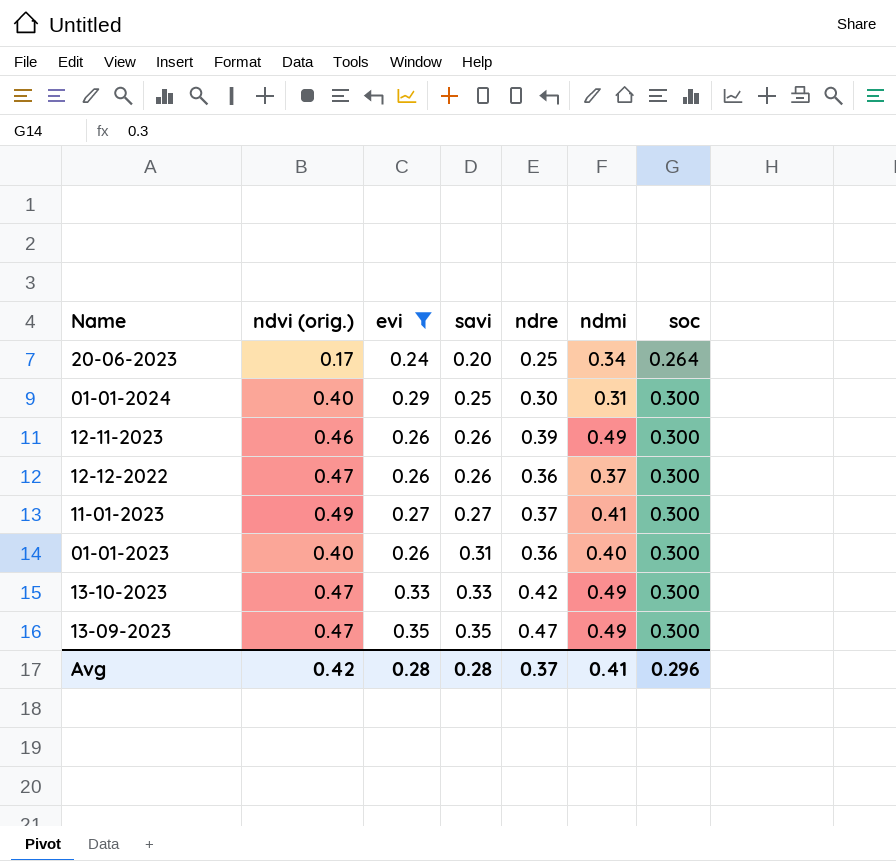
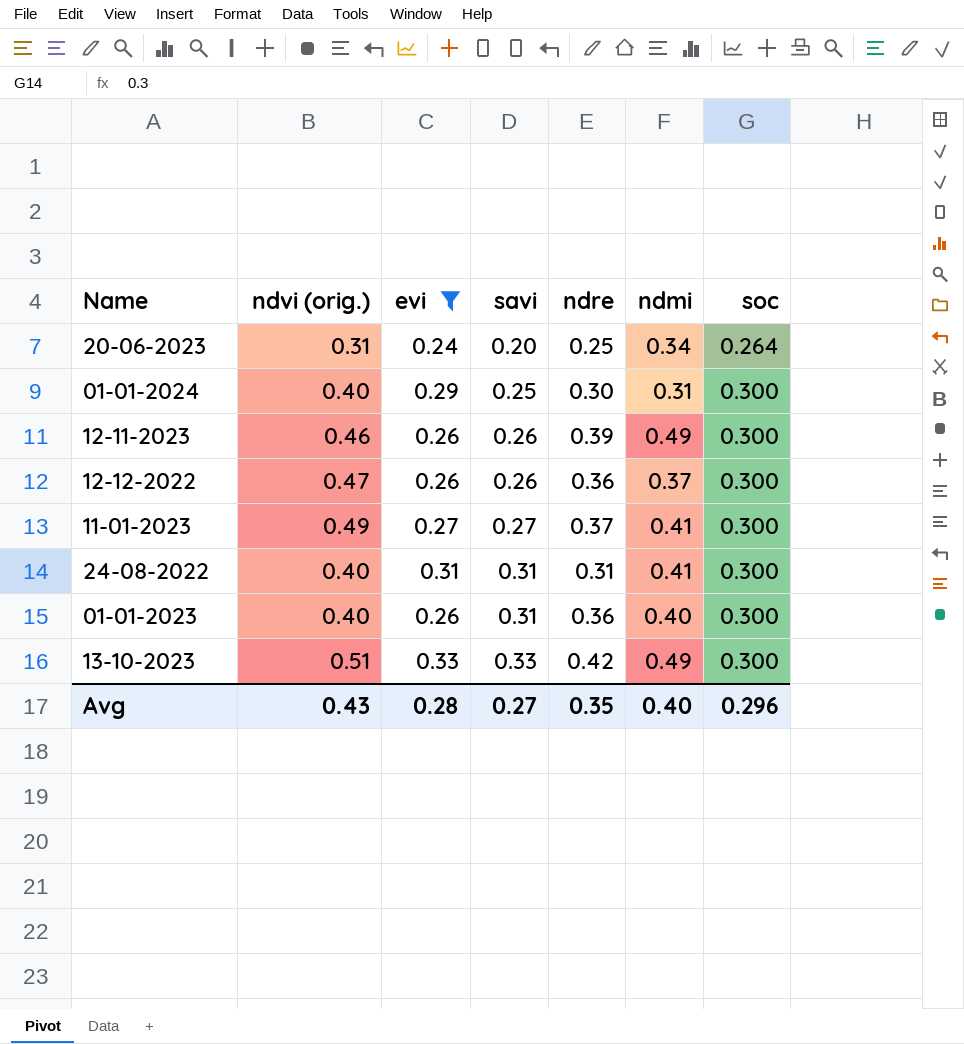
row 13-09-2023: 0.47 | 0.35 | 0.35 | 0.47 | 0.49 | 0.300 -> none
20-06-2023 | ndvi (orig.): 0.17 -> 0.31
row 24-08-2022: none -> 0.40 | 0.31 | 0.31 | 0.31 | 0.41 | 0.300
13-10-2023 | ndvi (orig.): 0.47 -> 0.51
Avg | ndvi (orig.): 0.42 -> 0.43
Avg | savi: 0.28 -> 0.27
Avg | ndre: 0.37 -> 0.35
Avg | ndmi: 0.41 -> 0.40

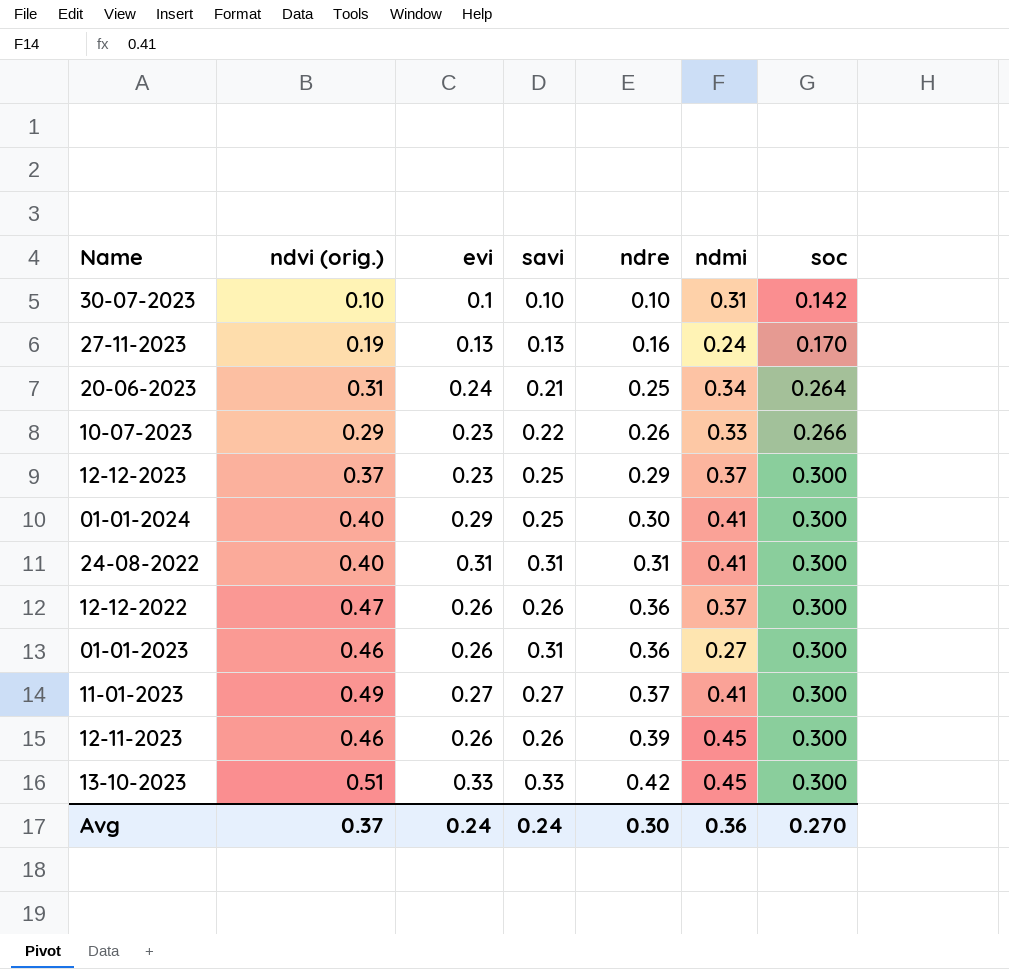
filter: evi >= 0.24 -> none
row order: savi ascending -> ndre ascending
20-06-2023 | savi: 0.20 -> 0.21
01-01-2024 | ndmi: 0.31 -> 0.41
01-01-2023 | ndvi (orig.): 0.40 -> 0.46
01-01-2023 | ndmi: 0.40 -> 0.27
12-11-2023 | ndmi: 0.49 -> 0.45
13-10-2023 | ndmi: 0.49 -> 0.45
Avg | ndvi (orig.): 0.43 -> 0.37
Avg | evi: 0.28 -> 0.24
Avg | savi: 0.27 -> 0.24
Avg | ndre: 0.35 -> 0.30
Avg | ndmi: 0.40 -> 0.36
Avg | soc: 0.296 -> 0.270

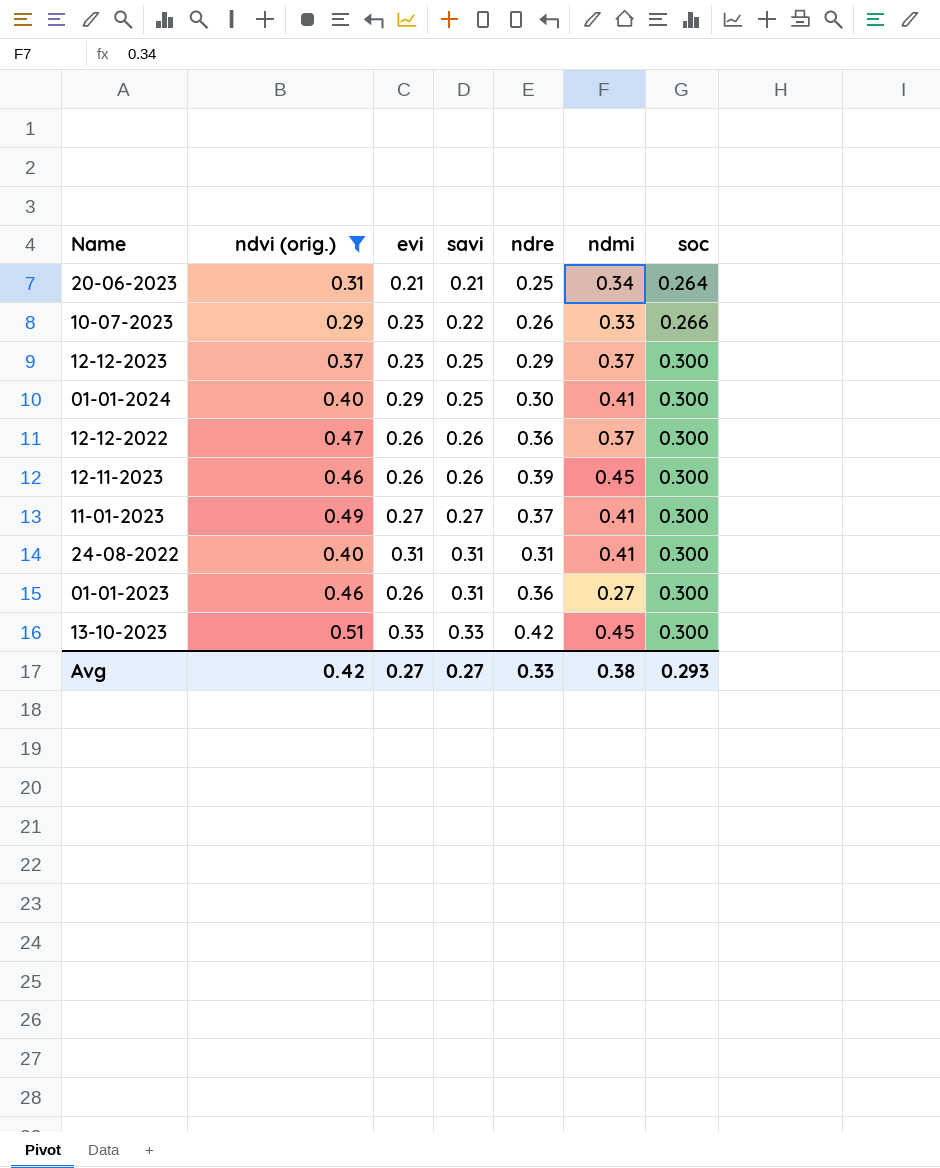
filter: none -> ndvi (orig.) >= 0.29
row order: ndre ascending -> savi ascending
20-06-2023 | evi: 0.24 -> 0.21
Avg | ndvi (orig.): 0.37 -> 0.42
Avg | evi: 0.24 -> 0.27
Avg | savi: 0.24 -> 0.27
Avg | ndre: 0.30 -> 0.33
Avg | ndmi: 0.36 -> 0.38
Avg | soc: 0.270 -> 0.293

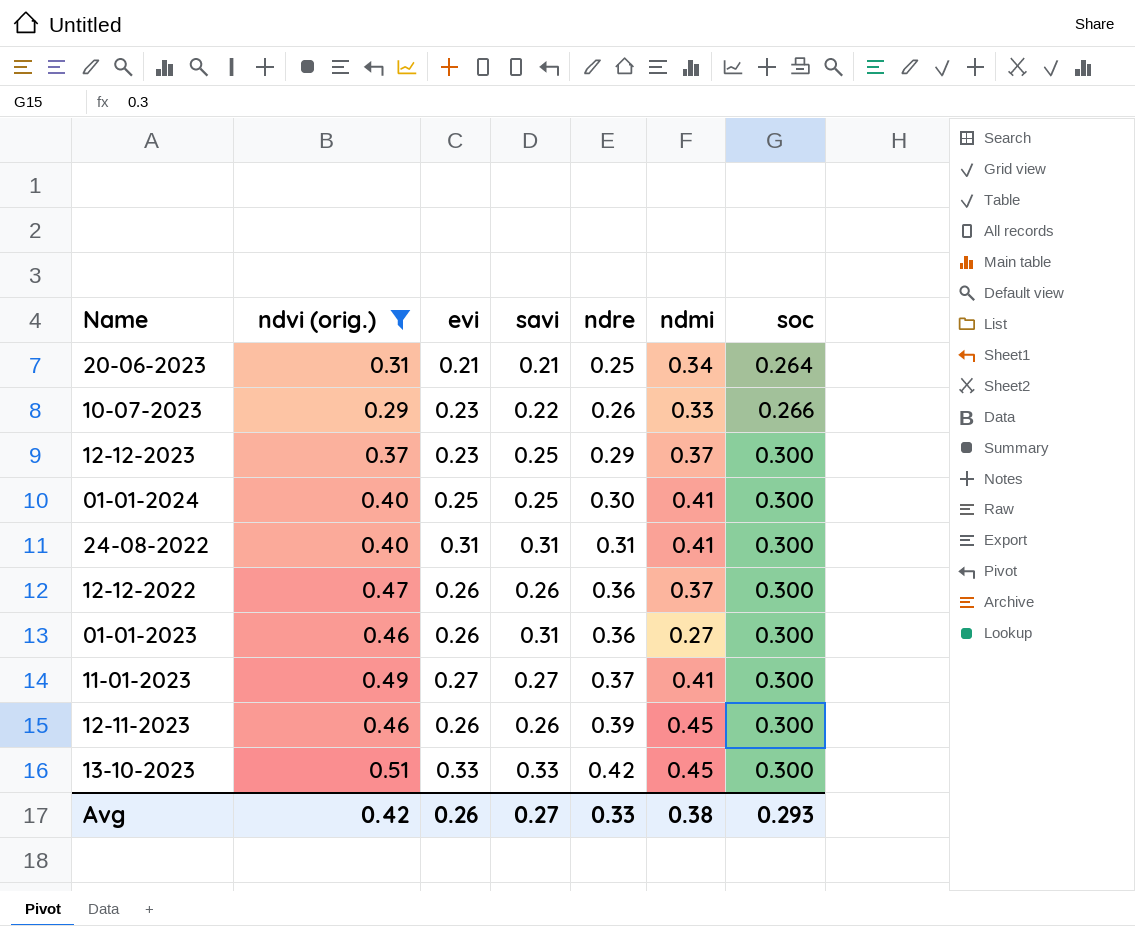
row order: savi ascending -> ndre ascending
01-01-2024 | evi: 0.29 -> 0.25
Avg | evi: 0.27 -> 0.26

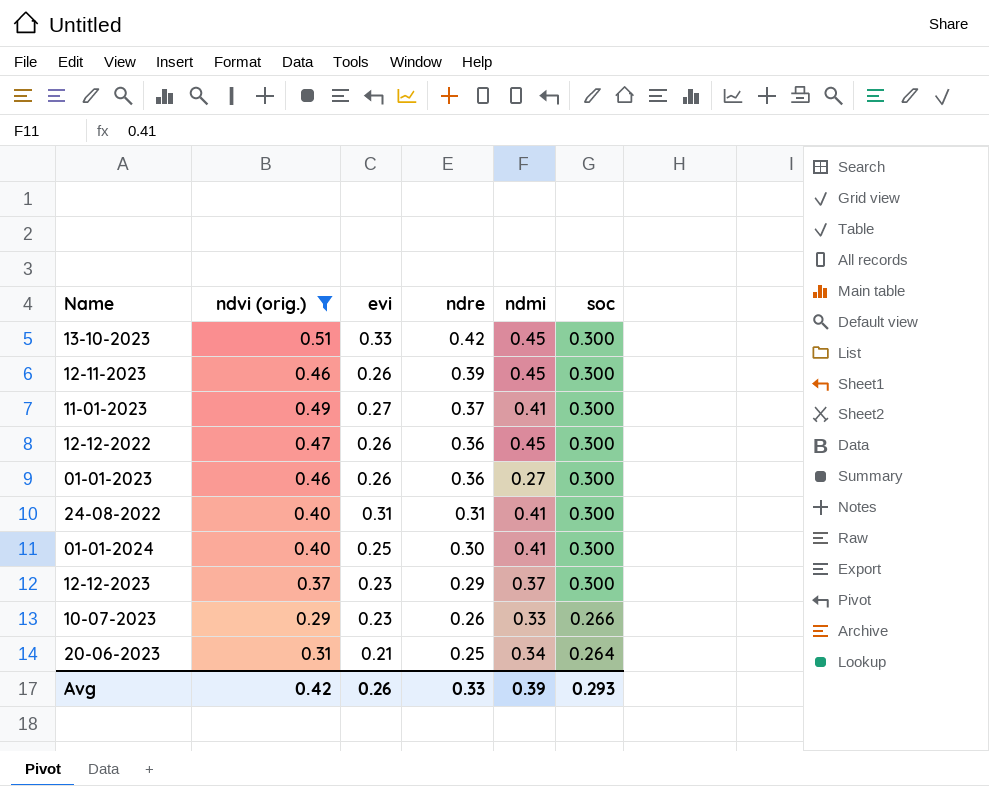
row order: ndre ascending -> ndre descending
column savi | position: 4 -> none
12-12-2022 | ndmi: 0.37 -> 0.45
Avg | ndmi: 0.38 -> 0.39

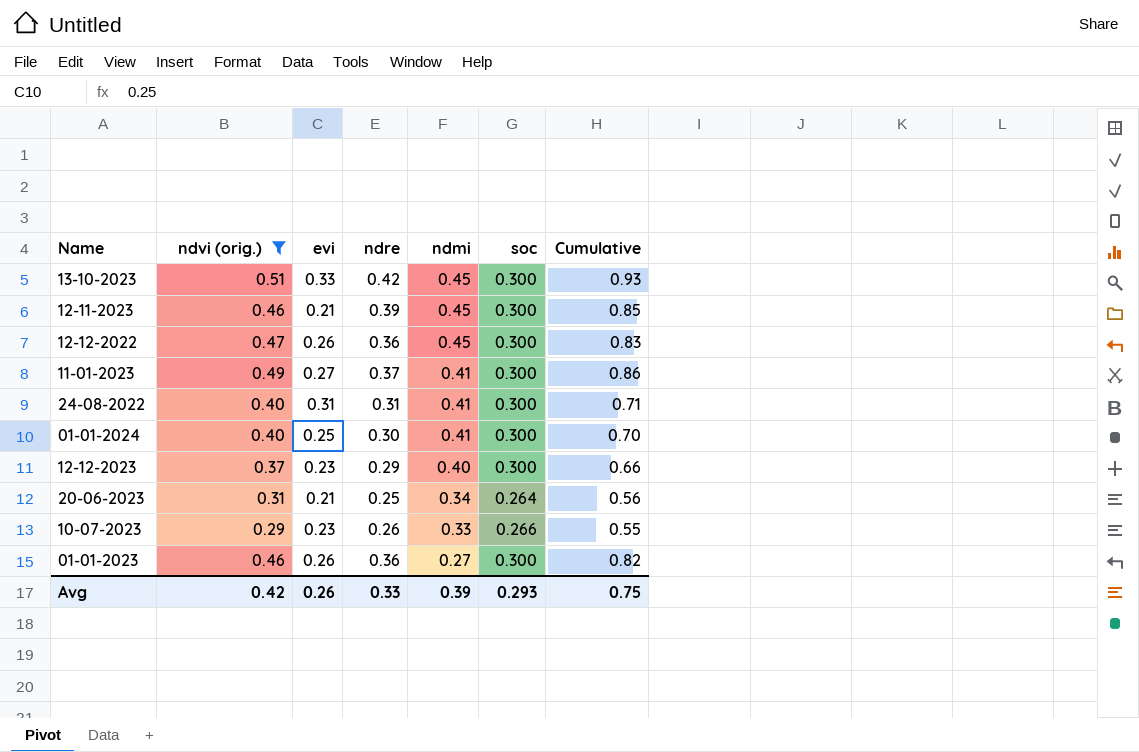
row order: ndre descending -> ndmi descending
column Cumulative | formula: none -> [ndvi (orig.)] + [ndre]
12-11-2023 | evi: 0.26 -> 0.21
12-12-2023 | ndmi: 0.37 -> 0.40

